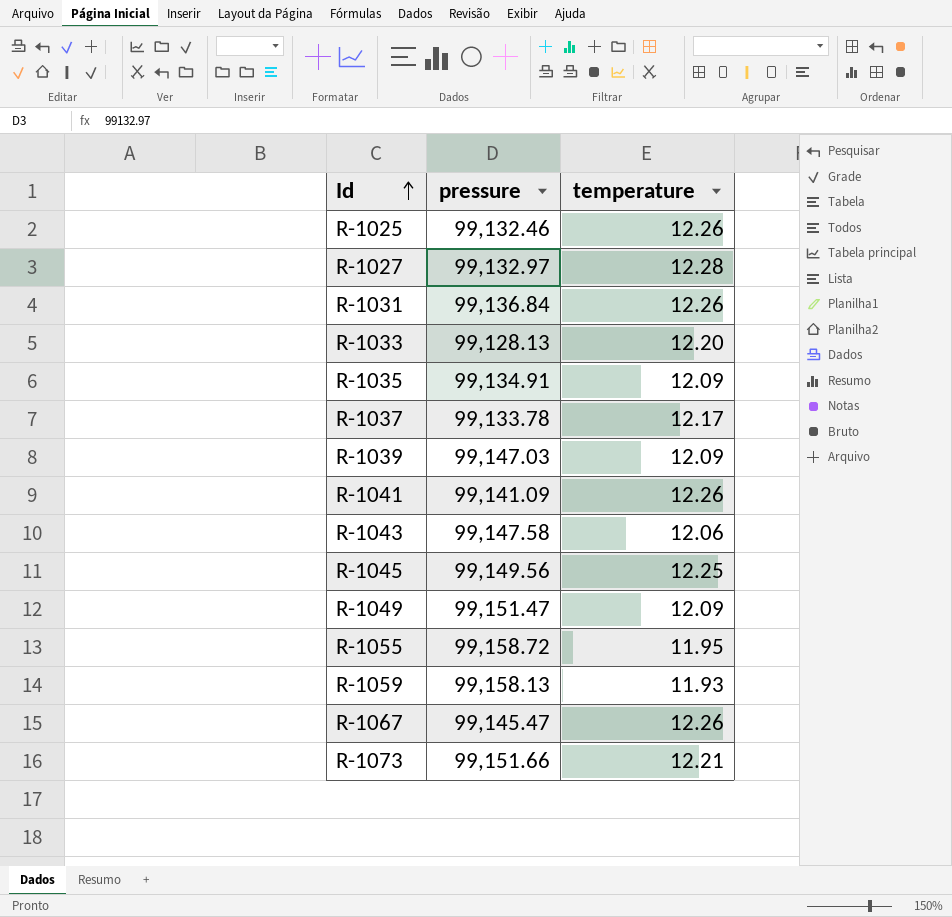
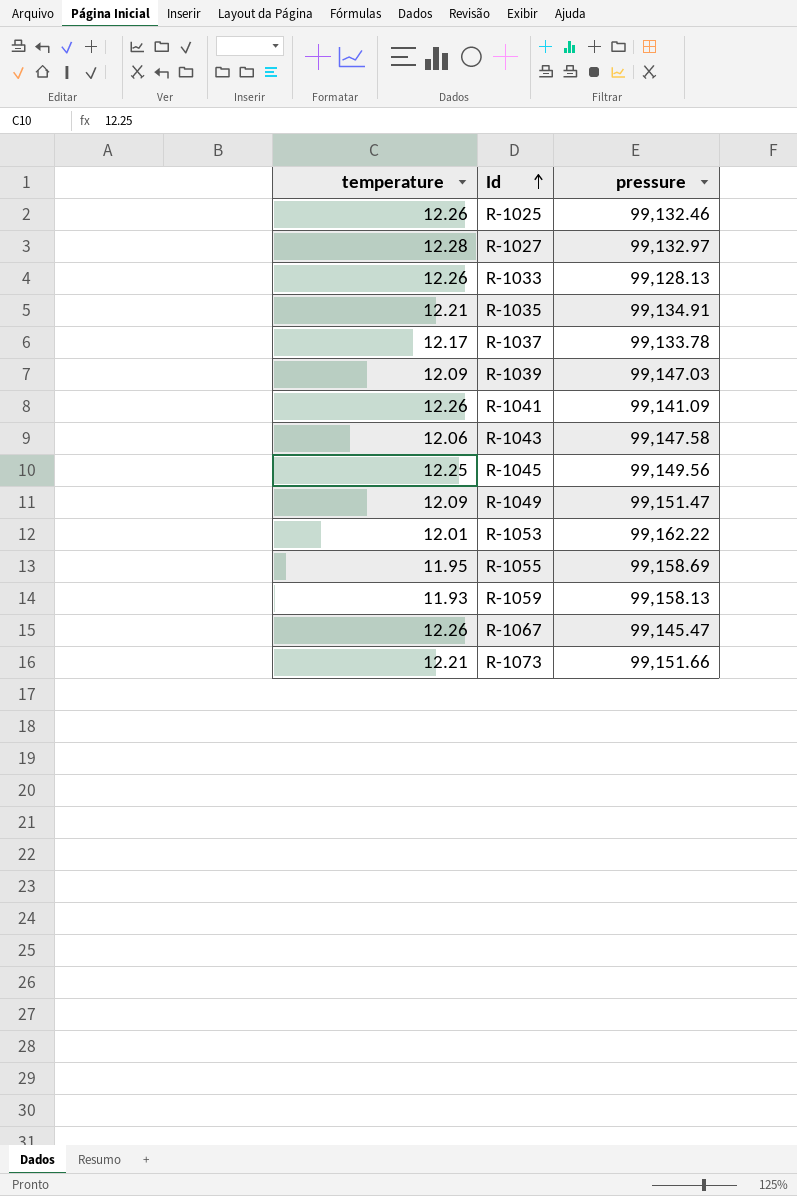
column temperature | position: 3 -> 1
row R-1031: 99,136.84 | 12.26 -> none
R-1033 | temperature: 12.20 -> 12.26
R-1035 | temperature: 12.09 -> 12.21
row R-1053: none -> 12.01 | 99,162.22
R-1055 | pressure: 99,158.72 -> 99,158.69

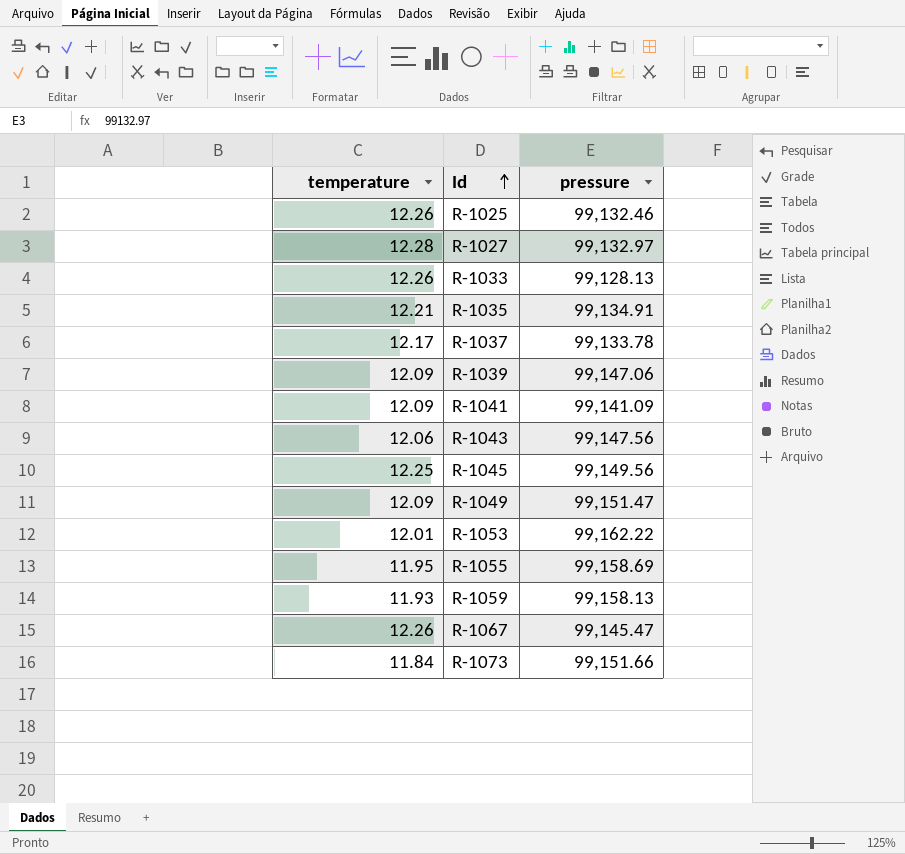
R-1039 | pressure: 99,147.03 -> 99,147.06
R-1041 | temperature: 12.26 -> 12.09
R-1043 | pressure: 99,147.58 -> 99,147.56
R-1073 | temperature: 12.21 -> 11.84

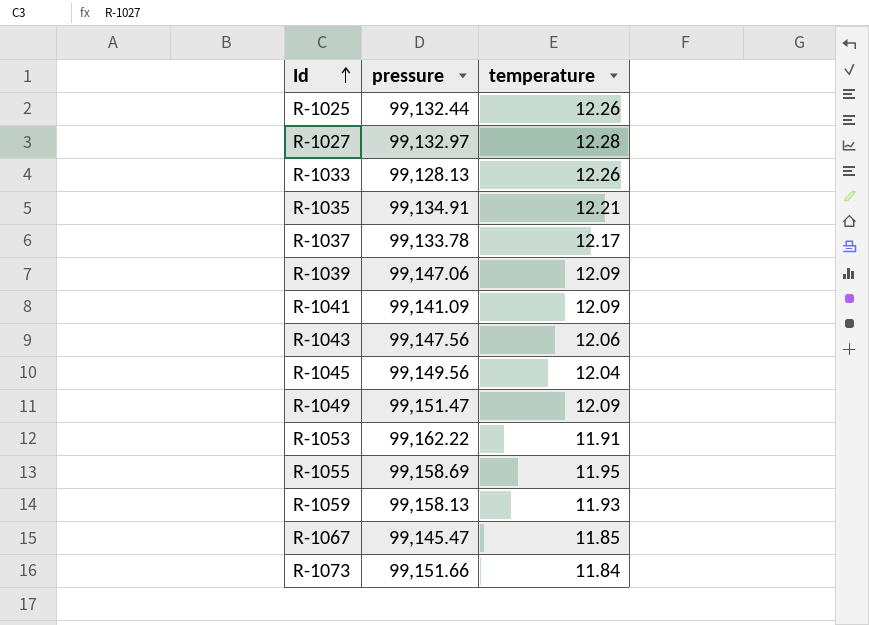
column temperature | position: 1 -> 3
R-1025 | pressure: 99,132.46 -> 99,132.44
R-1045 | temperature: 12.25 -> 12.04
R-1053 | temperature: 12.01 -> 11.91
R-1067 | temperature: 12.26 -> 11.85

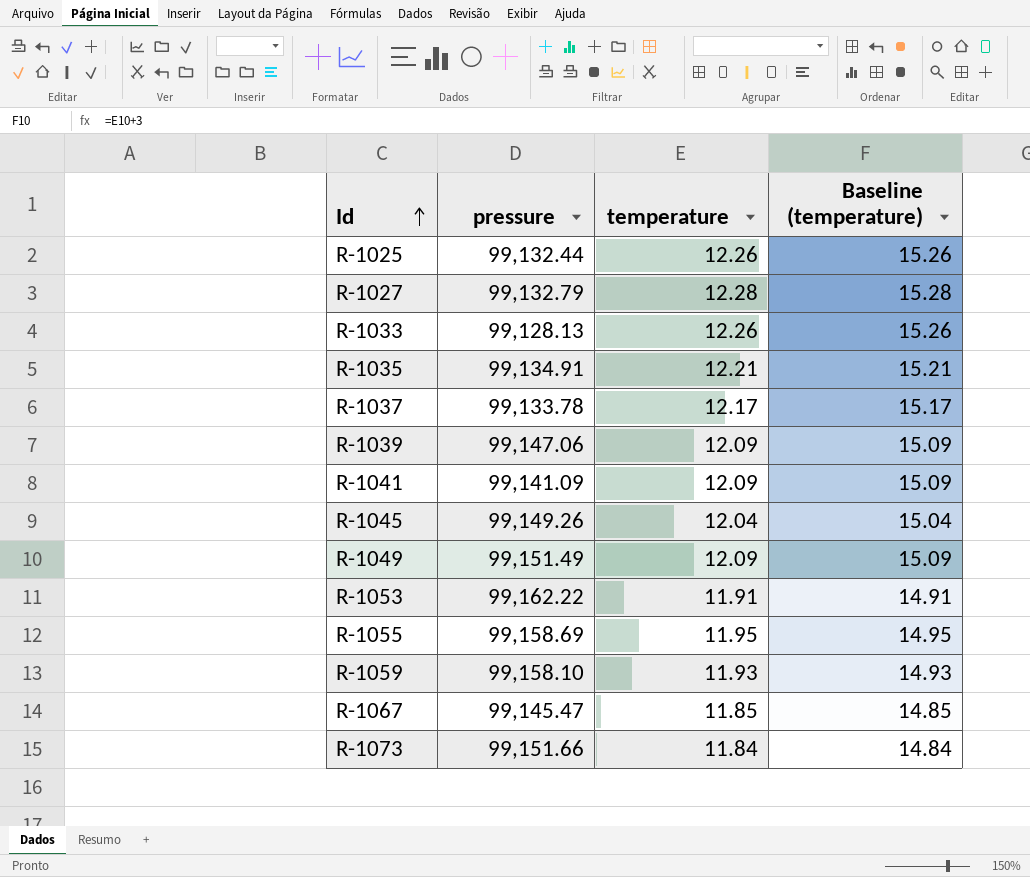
column Baseline (temperature) | formula: none -> [temperature] + 3
row R-1043: 99,147.56 | 12.06 -> none
R-1027 | pressure: 99,132.97 -> 99,132.79
R-1045 | pressure: 99,149.56 -> 99,149.26
R-1049 | pressure: 99,151.47 -> 99,151.49
R-1059 | pressure: 99,158.13 -> 99,158.10

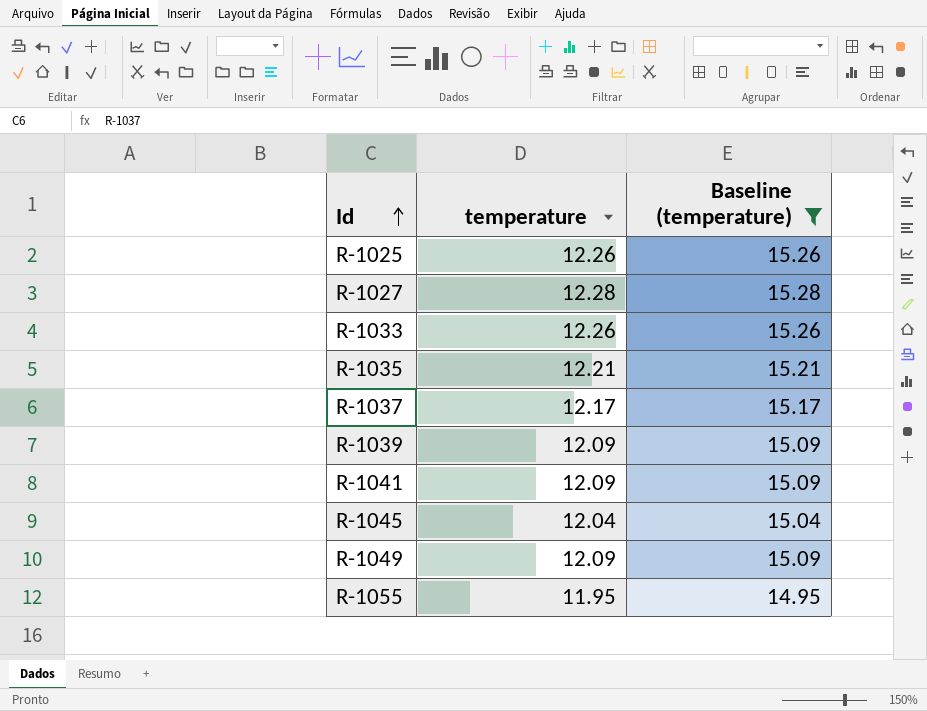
filter: none -> Baseline (temperature) >= 14.95
column pressure | position: 2 -> none

